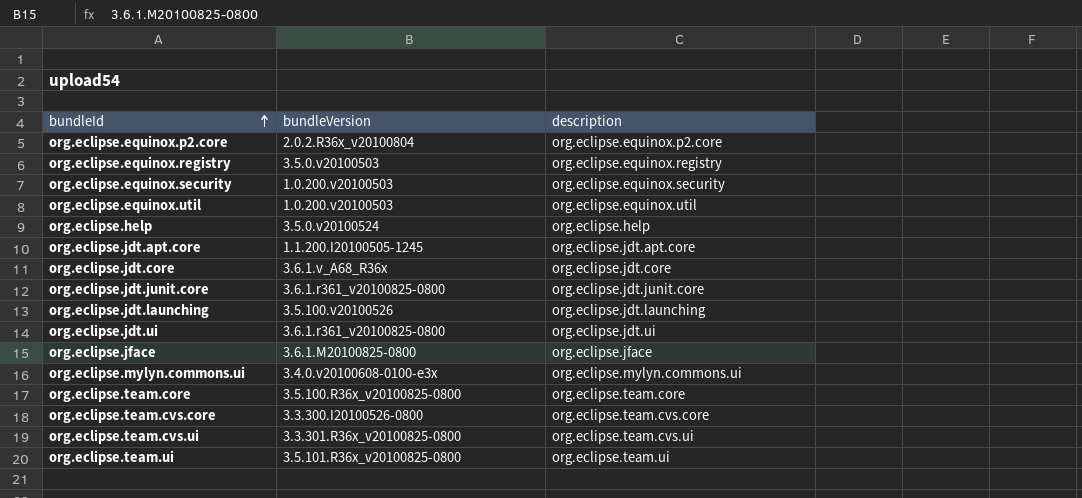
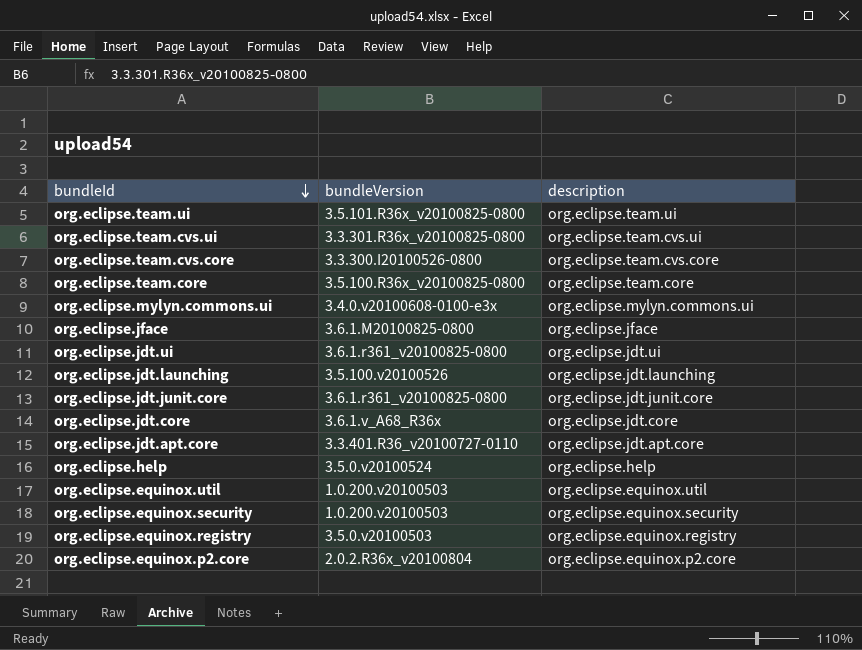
row order: bundleId ascending -> bundleId descending
org.eclipse.jdt.apt.core | bundleVersion: 1.1.200.I20100505-1245 -> 3.3.401.R36_v20100727-0110

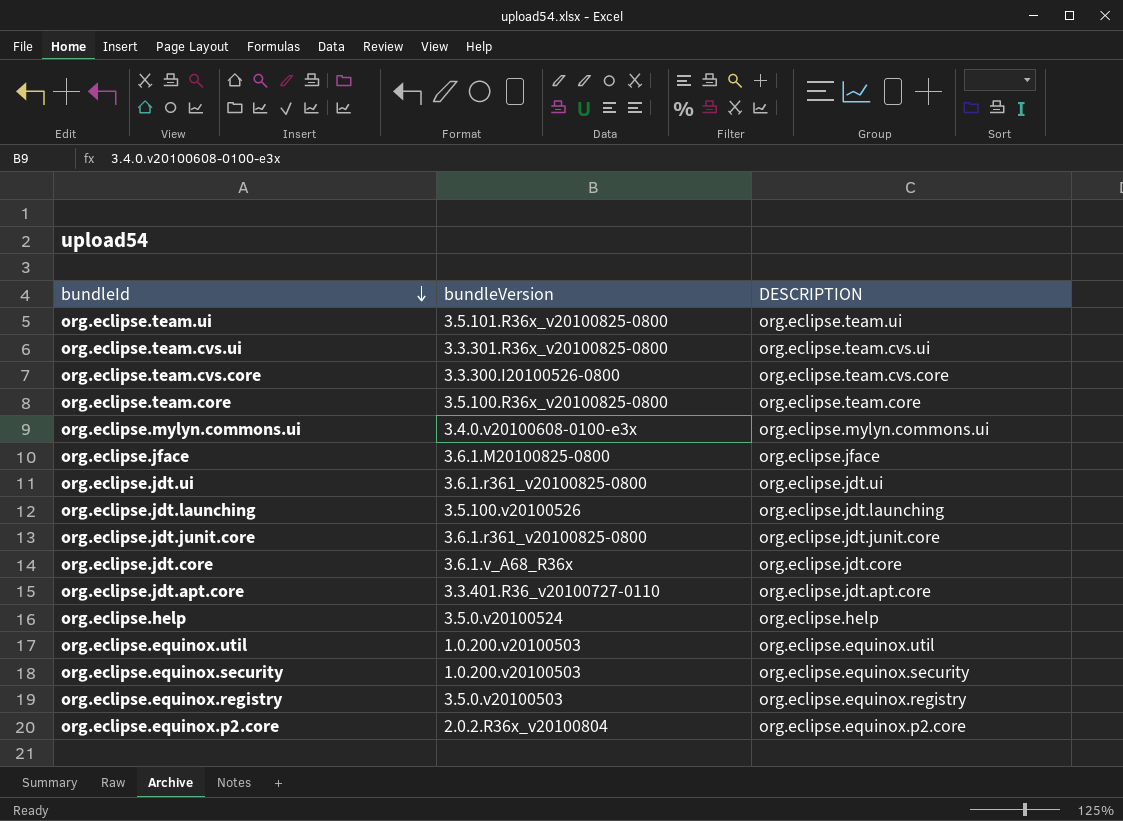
column name: description -> DESCRIPTION

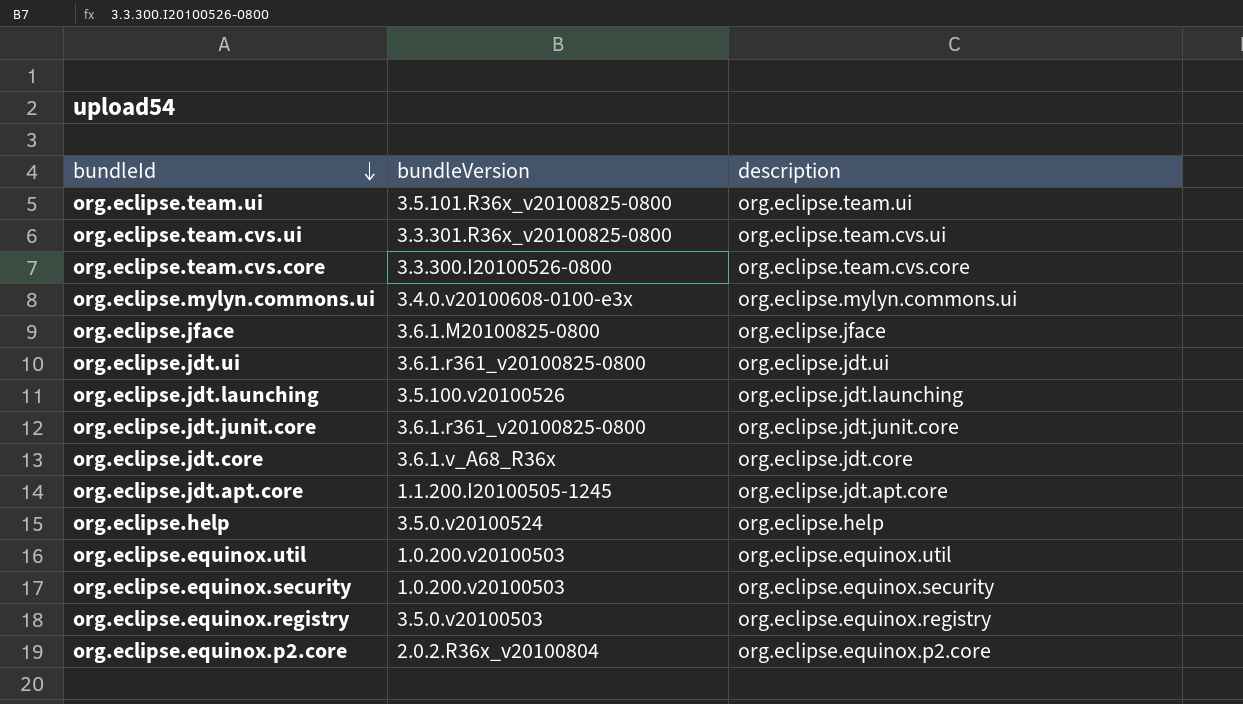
column name: DESCRIPTION -> description
row org.eclipse.team.core: 3.5.100.R36x_v20100825-0800 | org.eclipse.team.core -> none
org.eclipse.jdt.apt.core | bundleVersion: 3.3.401.R36_v20100727-0110 -> 1.1.200.I20100505-1245

